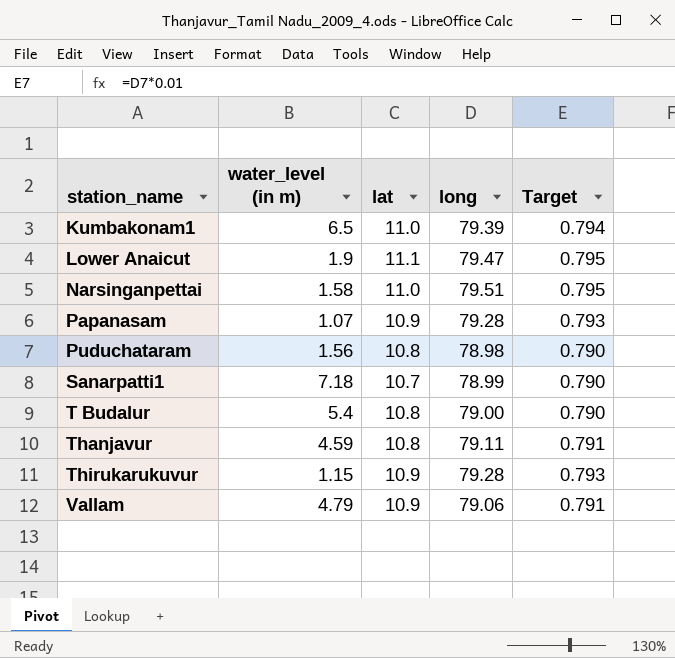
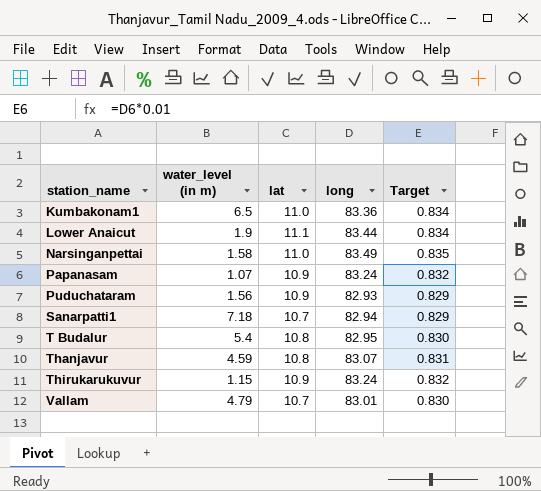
Kumbakonam1 | long: 79.39 -> 83.36
Kumbakonam1 | Target: 0.794 -> 0.834
Lower Anaicut | long: 79.47 -> 83.44
Lower Anaicut | Target: 0.795 -> 0.834
Narsinganpettai | long: 79.51 -> 83.49
Narsinganpettai | Target: 0.795 -> 0.835
Papanasam | long: 79.28 -> 83.24
Papanasam | Target: 0.793 -> 0.832
Puduchataram | lat: 10.8 -> 10.9
Puduchataram | long: 78.98 -> 82.93
Puduchataram | Target: 0.790 -> 0.829
Sanarpatti1 | long: 78.99 -> 82.94
Sanarpatti1 | Target: 0.790 -> 0.829
T Budalur | long: 79.00 -> 82.95
T Budalur | Target: 0.790 -> 0.830
Thanjavur | long: 79.11 -> 83.07
Thanjavur | Target: 0.791 -> 0.831
Thirukarukuvur | long: 79.28 -> 83.24
Thirukarukuvur | Target: 0.793 -> 0.832
Vallam | lat: 10.9 -> 10.7
Vallam | long: 79.06 -> 83.01
Vallam | Target: 0.791 -> 0.830

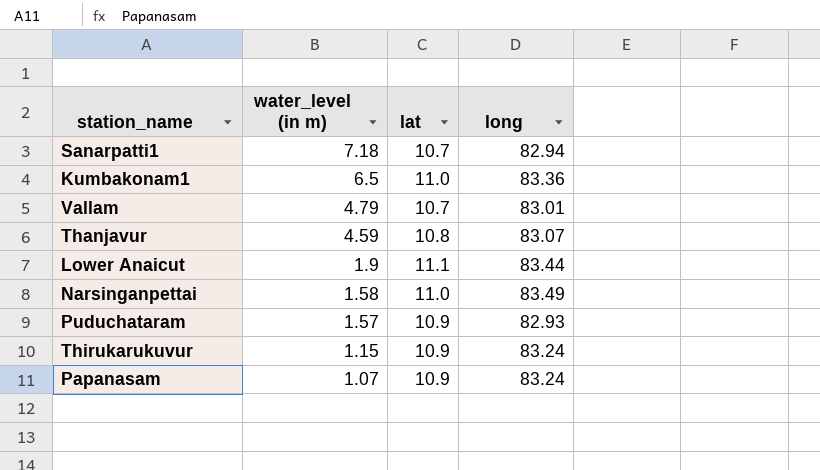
row order: station_name ascending -> water_level (in m) descending
column Target | formula: [long] * 0.01 -> none
row T Budalur: 5.4 | 10.8 | 82.95 | 0.830 -> none
Puduchataram | water_level (in m): 1.56 -> 1.57

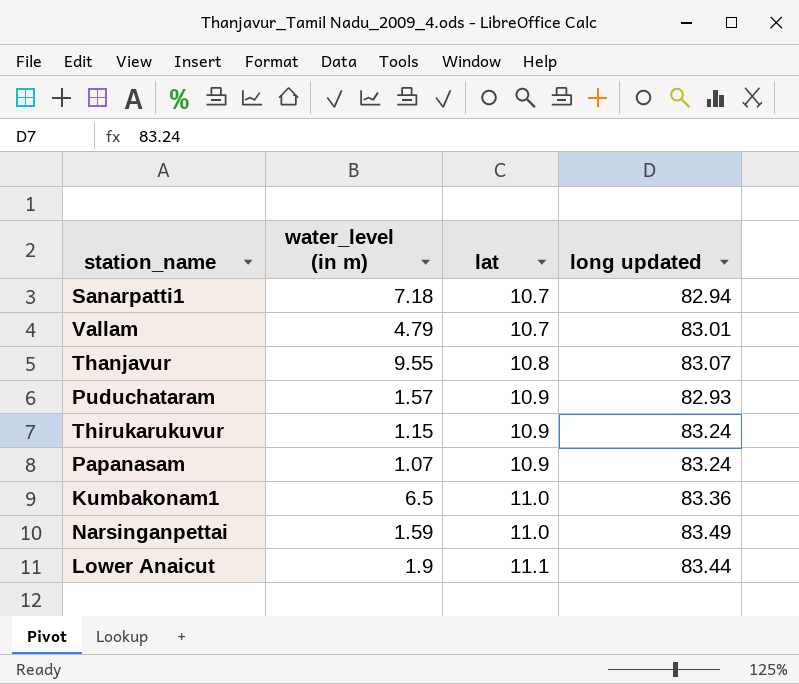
row order: water_level (in m) descending -> lat ascending
column name: long -> long updated
Thanjavur | water_level (in m): 4.59 -> 9.55
Narsinganpettai | water_level (in m): 1.58 -> 1.59

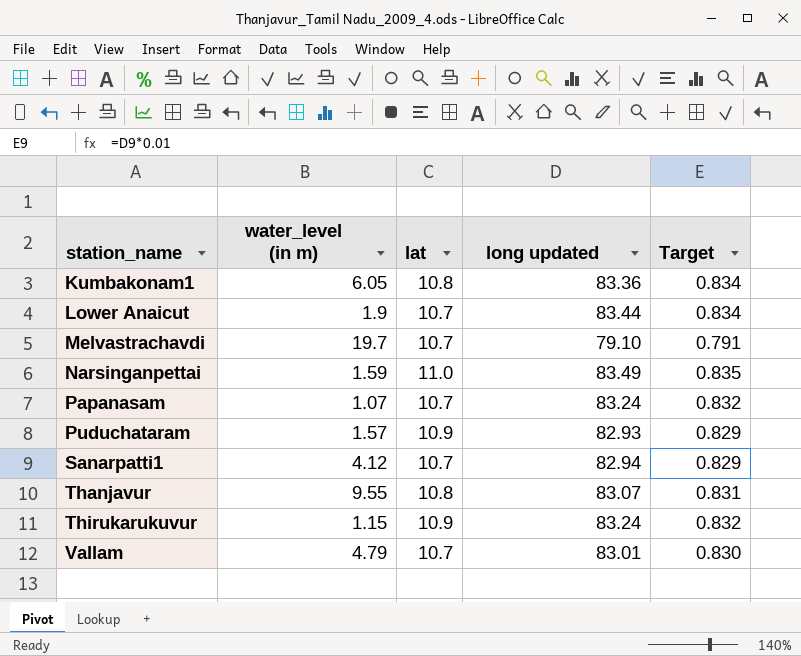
row order: lat ascending -> station_name ascending
column Target | formula: none -> [long updated] * 0.01
Kumbakonam1 | water_level (in m): 6.5 -> 6.05
Kumbakonam1 | lat: 11.0 -> 10.8
Lower Anaicut | lat: 11.1 -> 10.7
row Melvastrachavdi: none -> 19.7 | 10.7 | 79.10 | 0.791
Papanasam | lat: 10.9 -> 10.7
Sanarpatti1 | water_level (in m): 7.18 -> 4.12

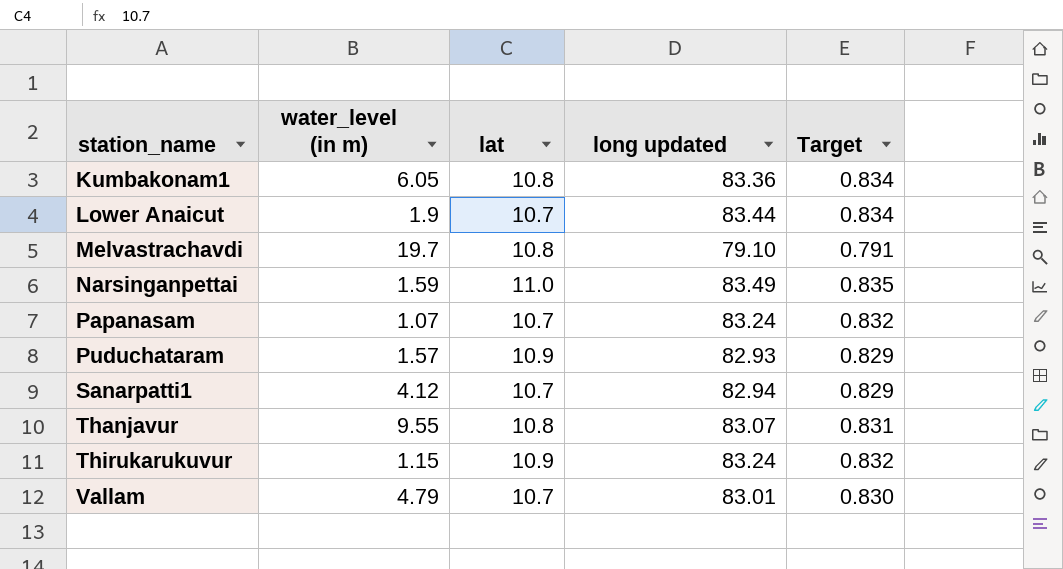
Melvastrachavdi | lat: 10.7 -> 10.8

